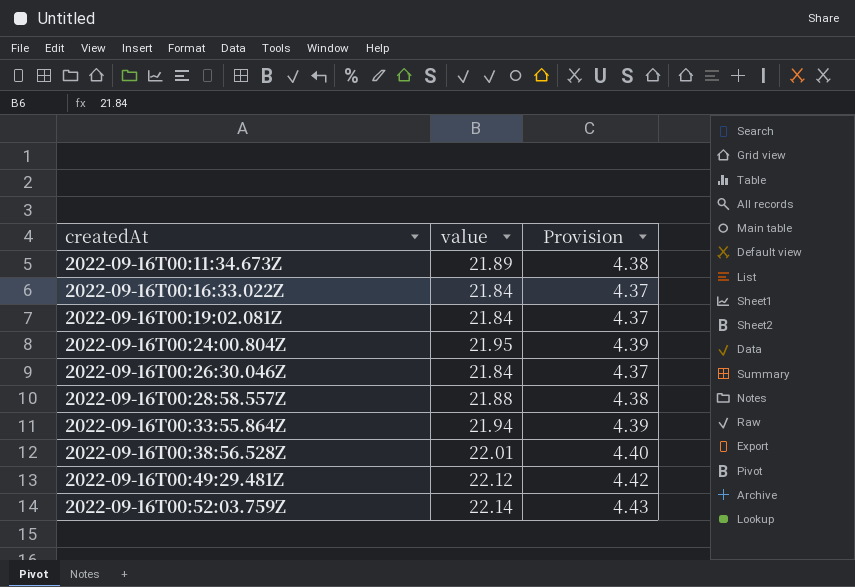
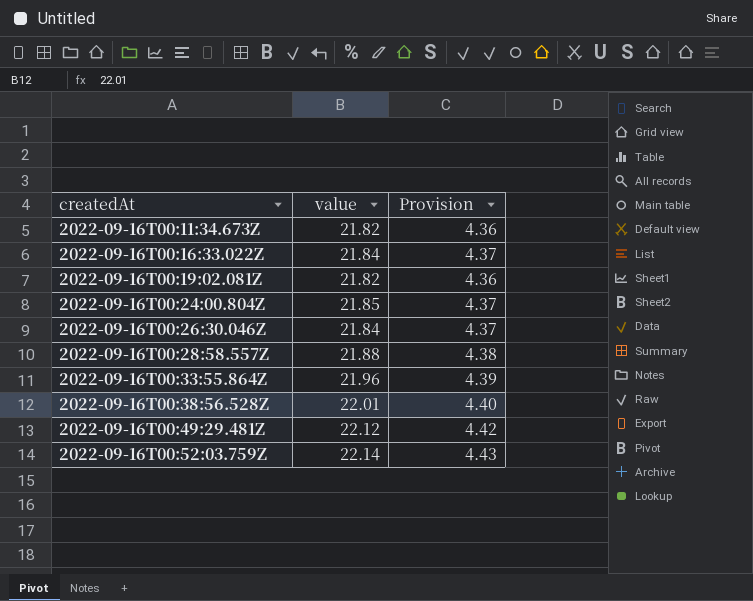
2022-09-16T00:11:34.673Z | value: 21.89 -> 21.82
2022-09-16T00:11:34.673Z | Provision: 4.38 -> 4.36
2022-09-16T00:19:02.081Z | value: 21.84 -> 21.82
2022-09-16T00:19:02.081Z | Provision: 4.37 -> 4.36
2022-09-16T00:24:00.804Z | value: 21.95 -> 21.85
2022-09-16T00:24:00.804Z | Provision: 4.39 -> 4.37
2022-09-16T00:33:55.864Z | value: 21.94 -> 21.96

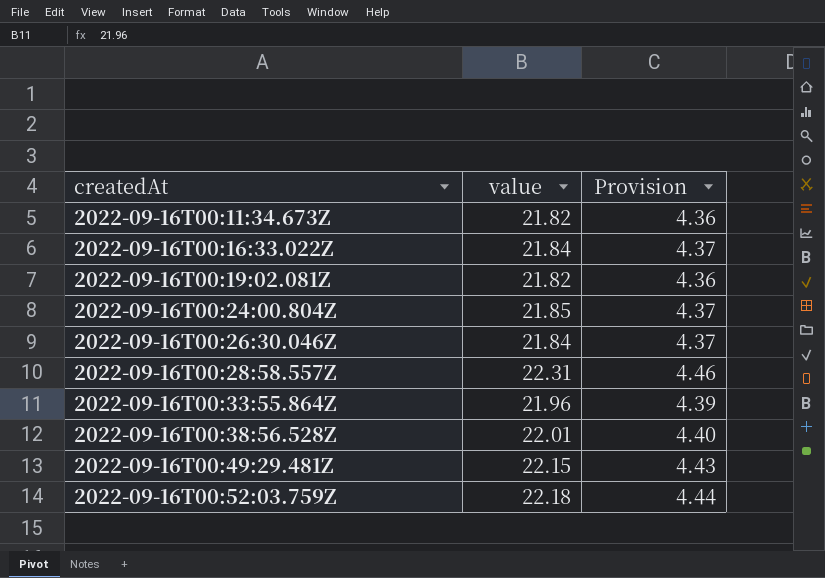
2022-09-16T00:28:58.557Z | value: 21.88 -> 22.31
2022-09-16T00:28:58.557Z | Provision: 4.38 -> 4.46
2022-09-16T00:49:29.481Z | value: 22.12 -> 22.15
2022-09-16T00:49:29.481Z | Provision: 4.42 -> 4.43
2022-09-16T00:52:03.759Z | value: 22.14 -> 22.18
2022-09-16T00:52:03.759Z | Provision: 4.43 -> 4.44

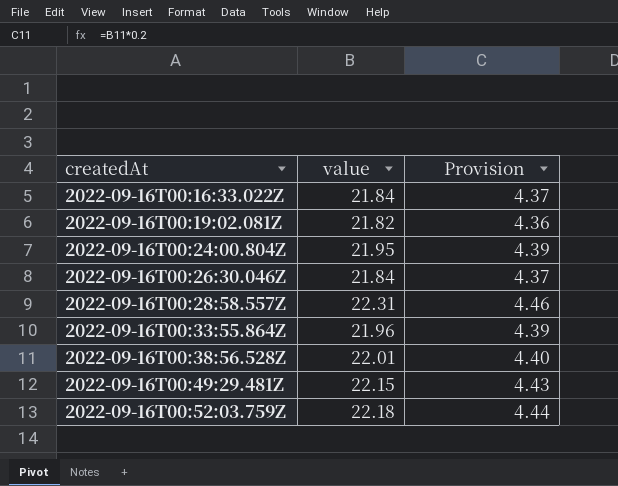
row 2022-09-16T00:11:34.673Z: 21.82 | 4.36 -> none
2022-09-16T00:24:00.804Z | value: 21.85 -> 21.95
2022-09-16T00:24:00.804Z | Provision: 4.37 -> 4.39

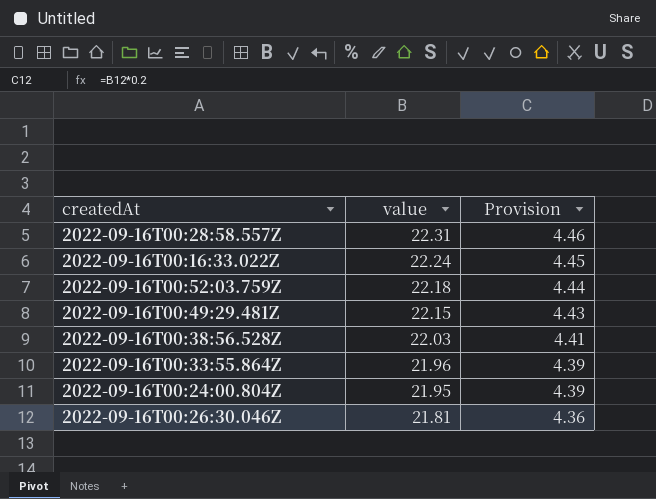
row order: createdAt ascending -> value descending
row 2022-09-16T00:19:02.081Z: 21.82 | 4.36 -> none
2022-09-16T00:16:33.022Z | value: 21.84 -> 22.24
2022-09-16T00:16:33.022Z | Provision: 4.37 -> 4.45
2022-09-16T00:38:56.528Z | value: 22.01 -> 22.03
2022-09-16T00:38:56.528Z | Provision: 4.40 -> 4.41
2022-09-16T00:26:30.046Z | value: 21.84 -> 21.81
2022-09-16T00:26:30.046Z | Provision: 4.37 -> 4.36

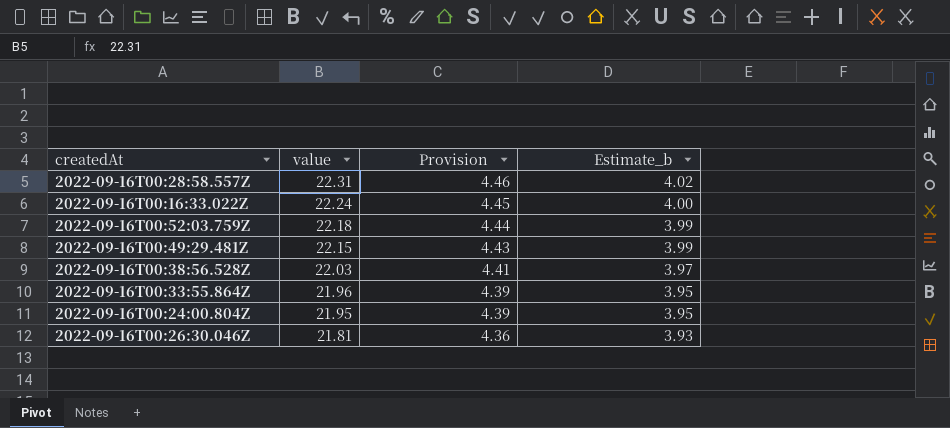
column Estimate_b | formula: none -> [value] * 0.18

